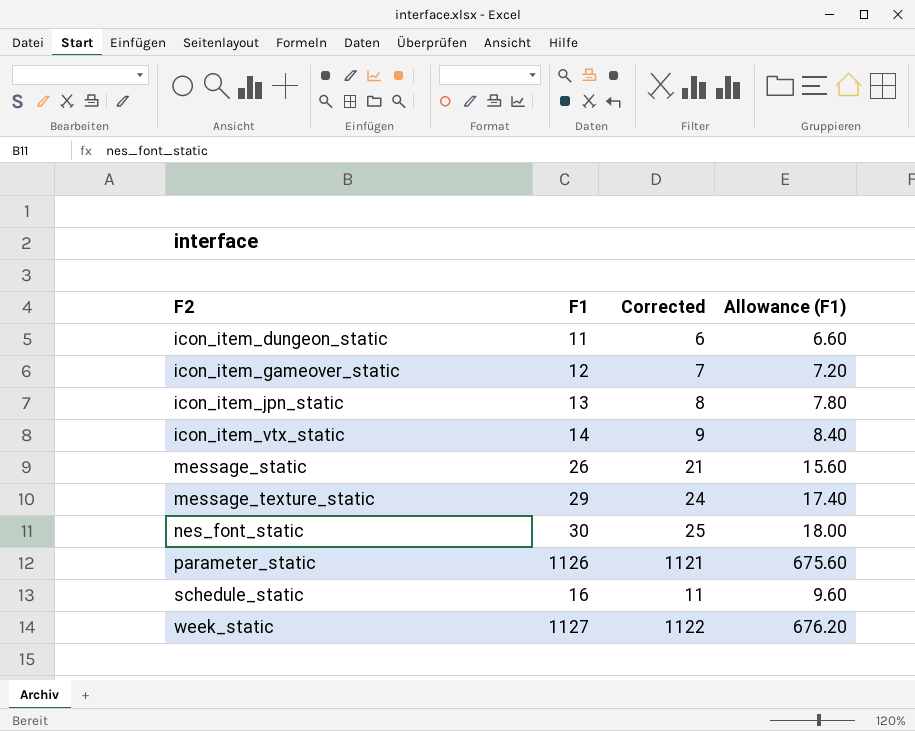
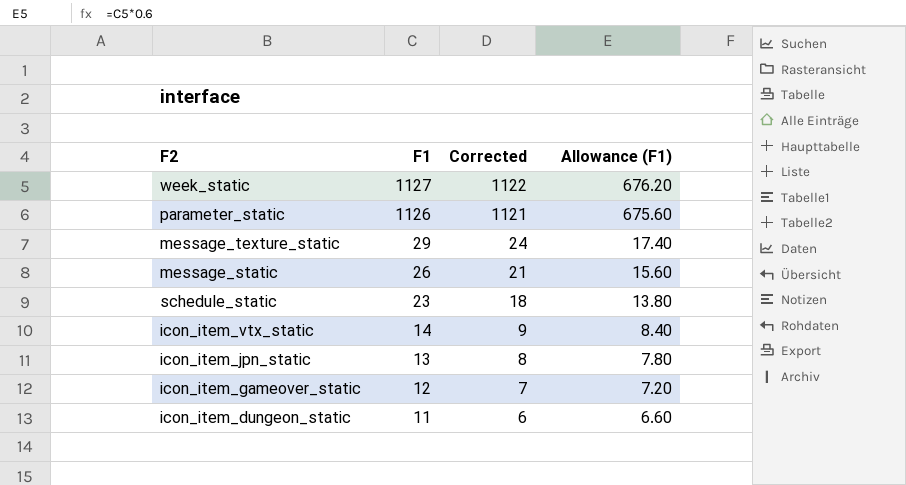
row order: F2 ascending -> F1 descending
row nes_font_static: 30 | 25 | 18.00 -> none
schedule_static | F1: 16 -> 23
schedule_static | Corrected: 11 -> 18
schedule_static | Allowance (F1): 9.60 -> 13.80

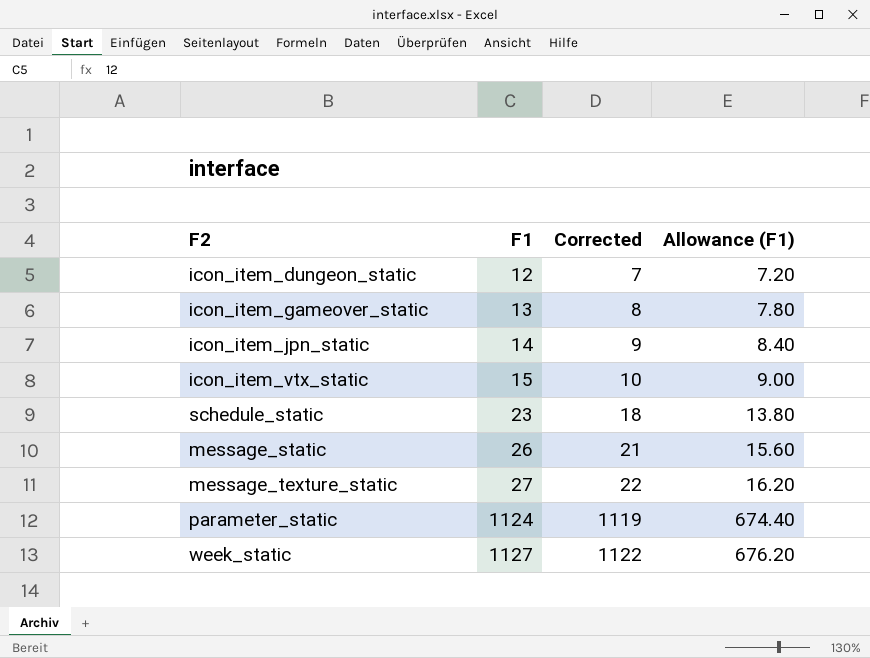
row order: F1 descending -> F1 ascending
icon_item_dungeon_static | F1: 11 -> 12
icon_item_dungeon_static | Corrected: 6 -> 7
icon_item_dungeon_static | Allowance (F1): 6.60 -> 7.20
icon_item_gameover_static | F1: 12 -> 13
icon_item_gameover_static | Corrected: 7 -> 8
icon_item_gameover_static | Allowance (F1): 7.20 -> 7.80
icon_item_jpn_static | F1: 13 -> 14
icon_item_jpn_static | Corrected: 8 -> 9
icon_item_jpn_static | Allowance (F1): 7.80 -> 8.40
icon_item_vtx_static | F1: 14 -> 15
icon_item_vtx_static | Corrected: 9 -> 10
icon_item_vtx_static | Allowance (F1): 8.40 -> 9.00
message_texture_static | F1: 29 -> 27
message_texture_static | Corrected: 24 -> 22
message_texture_static | Allowance (F1): 17.40 -> 16.20
parameter_static | F1: 1126 -> 1124
parameter_static | Corrected: 1121 -> 1119
parameter_static | Allowance (F1): 675.60 -> 674.40

